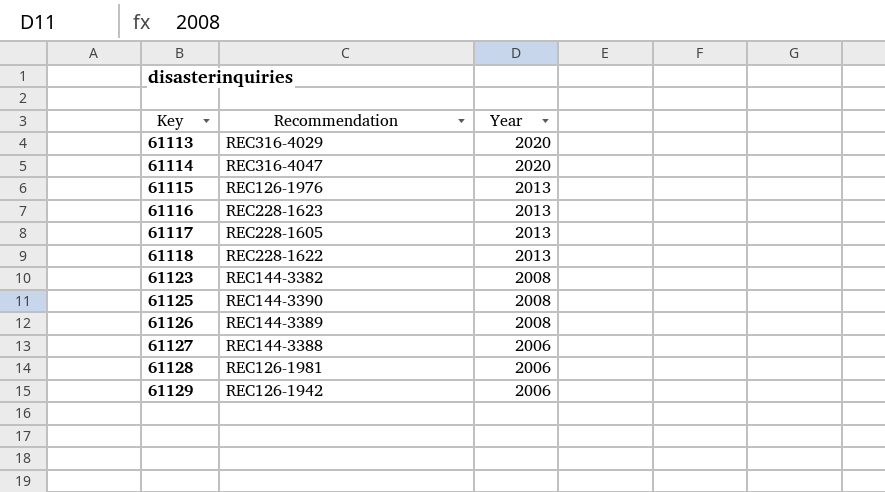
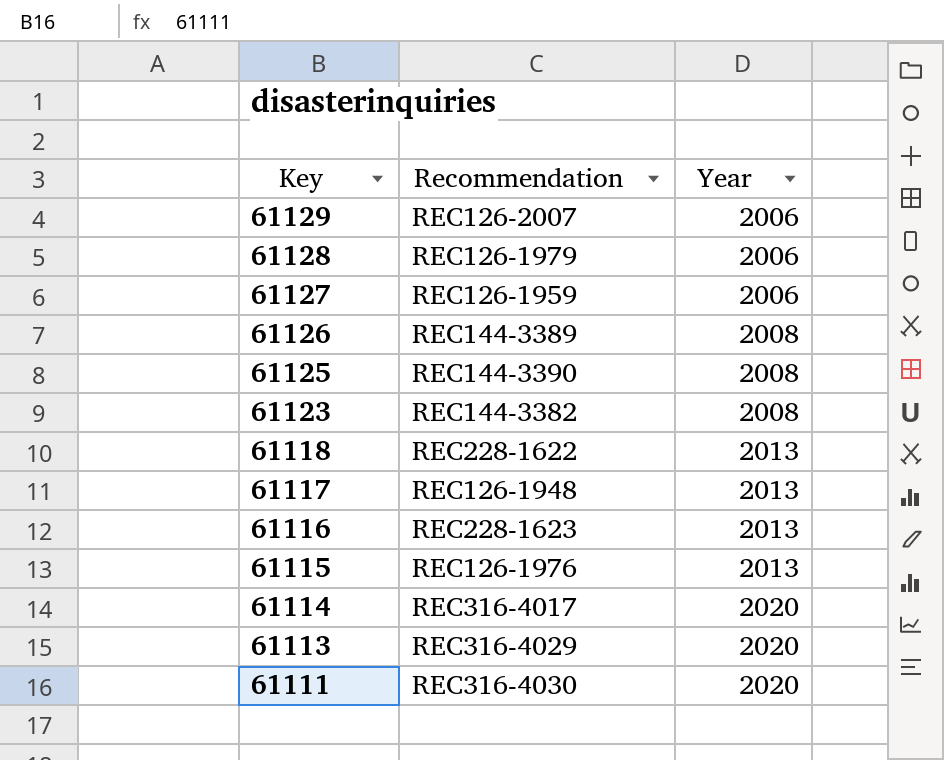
row order: Key ascending -> Key descending
61129 | Recommendation: REC126-1942 -> REC126-2007
61128 | Recommendation: REC126-1981 -> REC126-1979
61127 | Recommendation: REC144-3388 -> REC126-1959
61117 | Recommendation: REC228-1605 -> REC126-1948
61114 | Recommendation: REC316-4047 -> REC316-4017
row 61111: none -> REC316-4030 | 2020

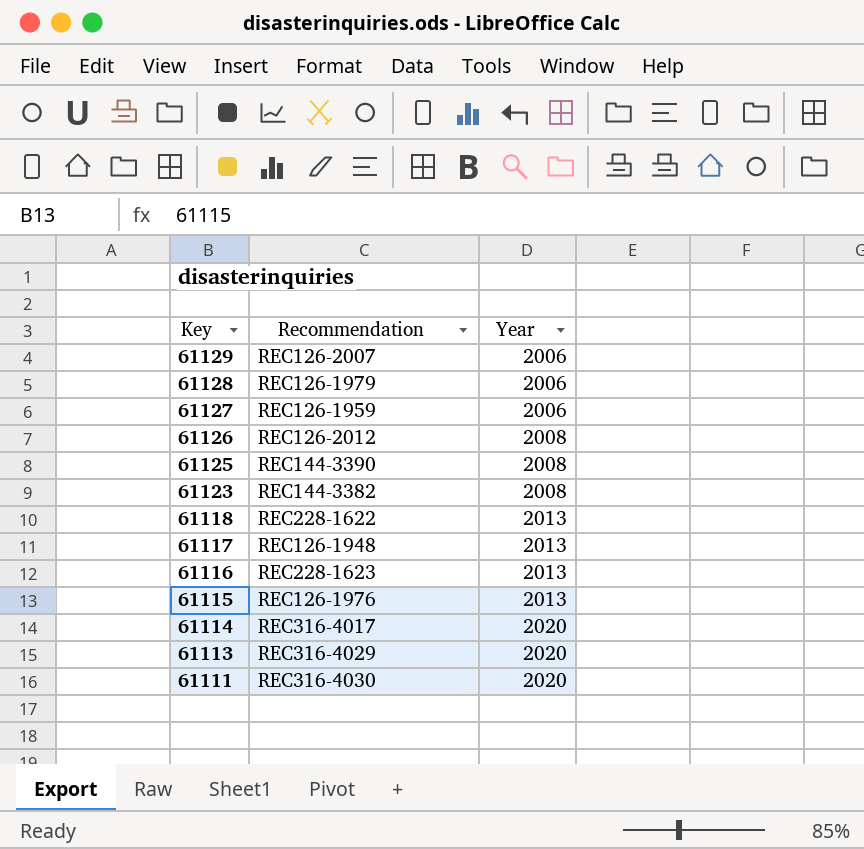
61126 | Recommendation: REC144-3389 -> REC126-2012

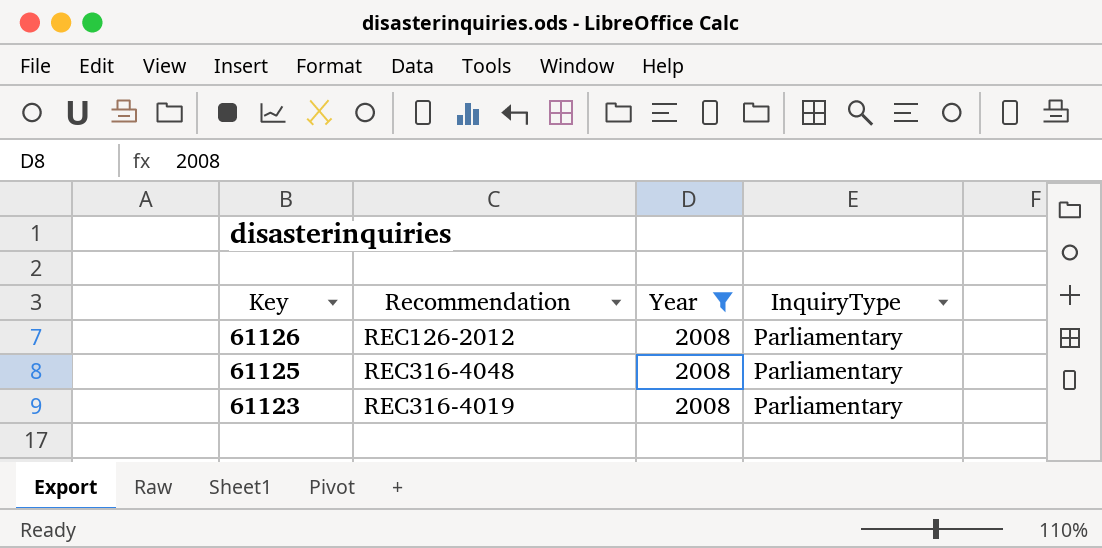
filter: none -> Year = 2008
column InquiryType | position: none -> 4
61125 | Recommendation: REC144-3390 -> REC316-4048
61123 | Recommendation: REC144-3382 -> REC316-4019

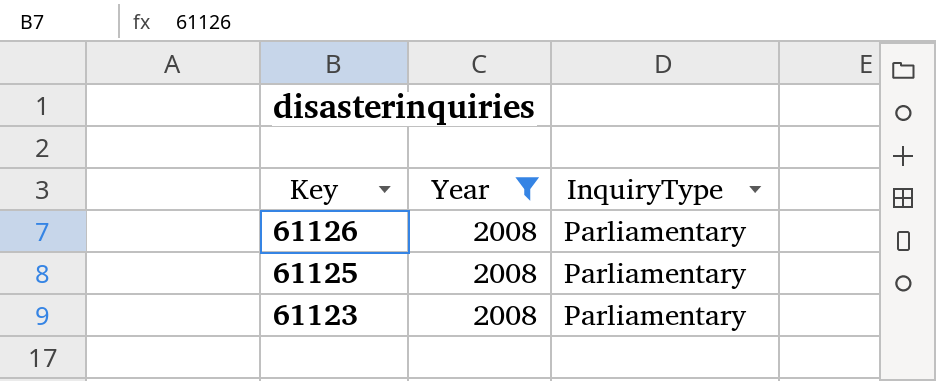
column Recommendation | position: 2 -> none

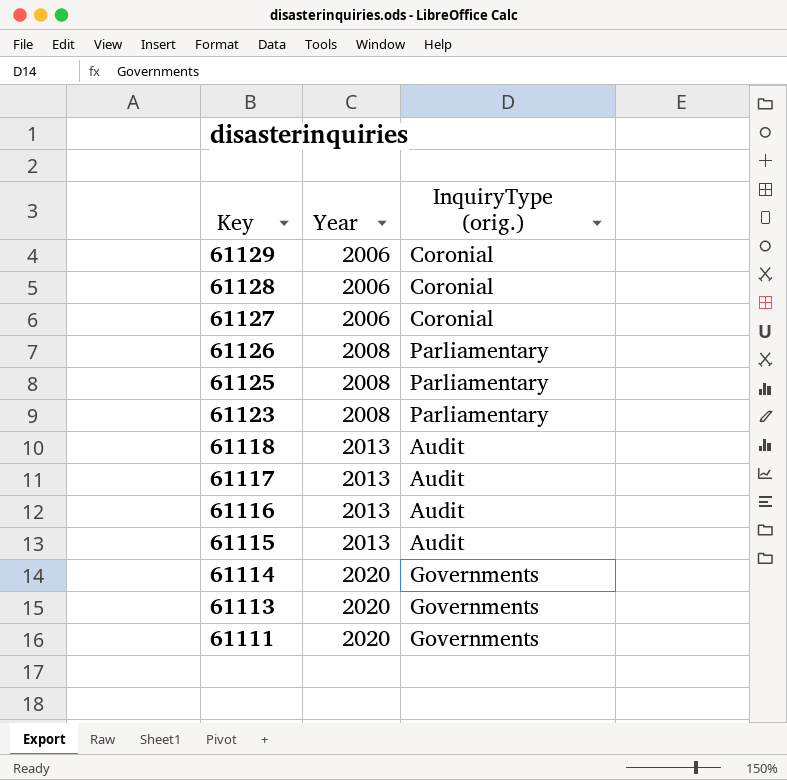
filter: Year = 2008 -> none
column name: InquiryType -> InquiryType (orig.)

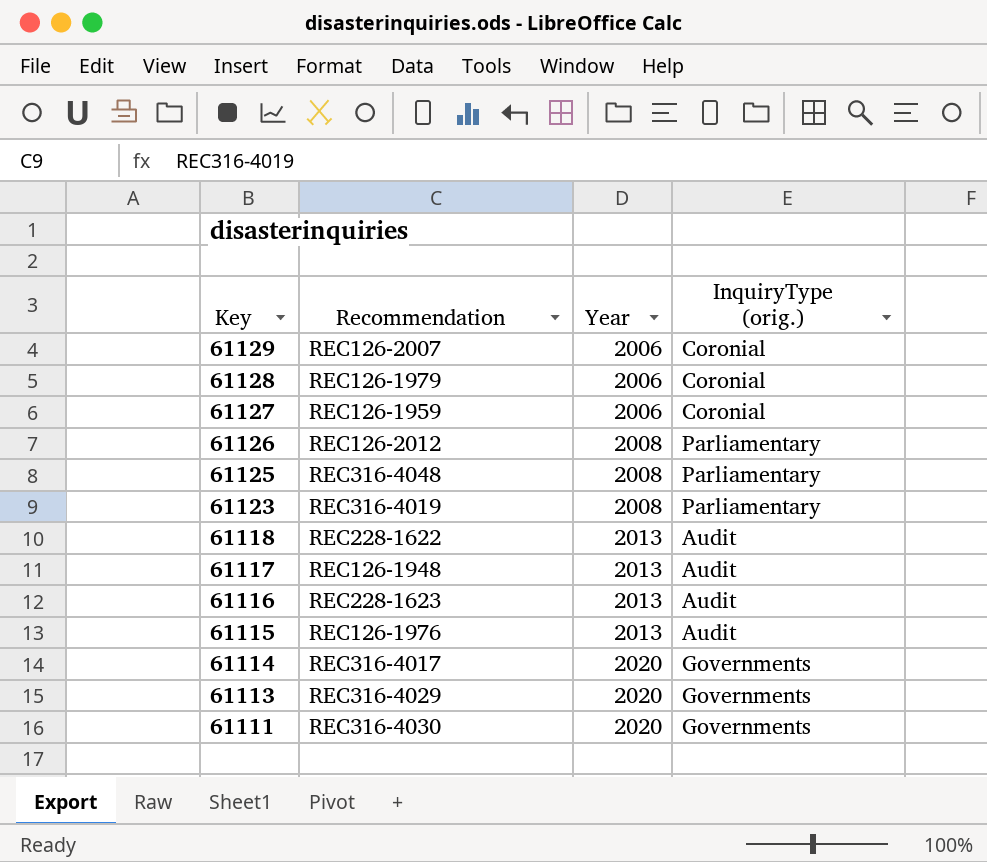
column Recommendation | position: none -> 2

